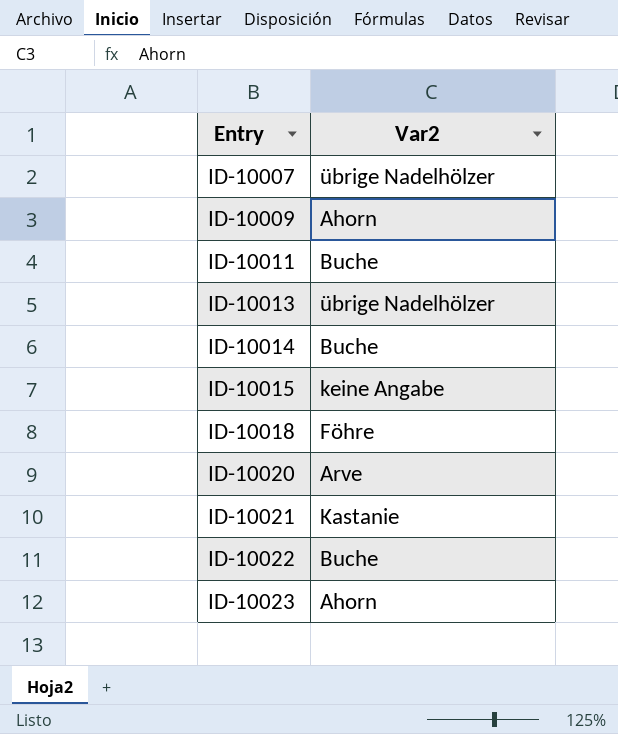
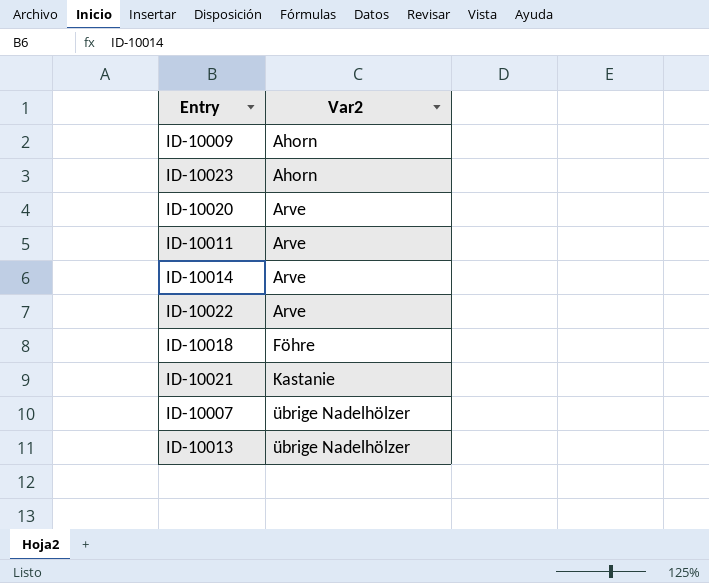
row order: Entry ascending -> Var2 ascending
row ID-10015: keine Angabe -> none
ID-10011 | Var2: Buche -> Arve
ID-10014 | Var2: Buche -> Arve
ID-10022 | Var2: Buche -> Arve

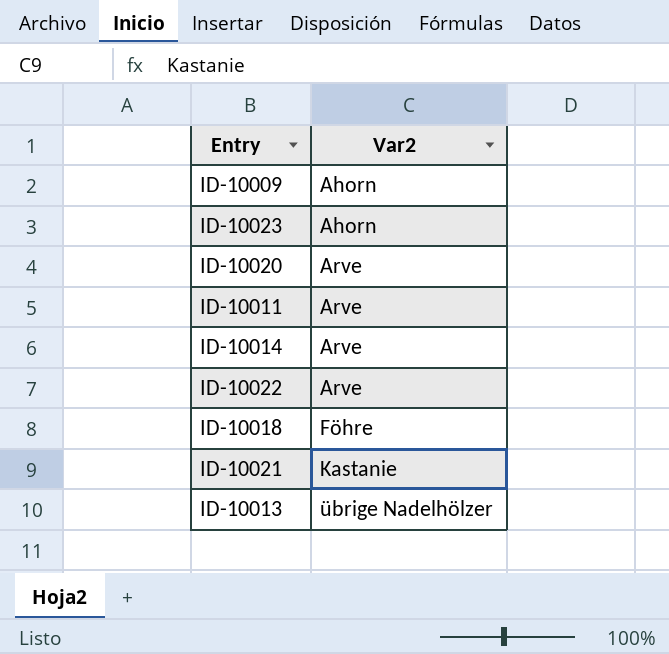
row ID-10007: übrige Nadelhölzer -> none

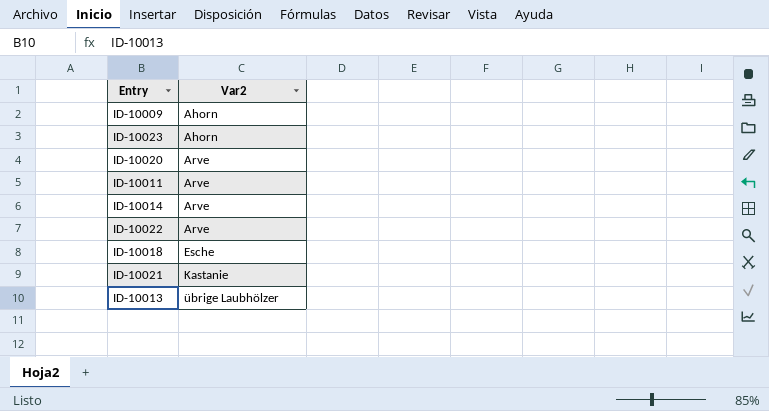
ID-10018 | Var2: Föhre -> Esche
ID-10013 | Var2: übrige Nadelhölzer -> übrige Laubhölzer

